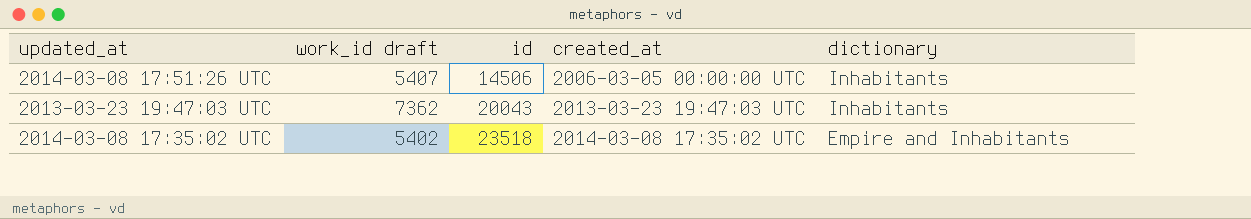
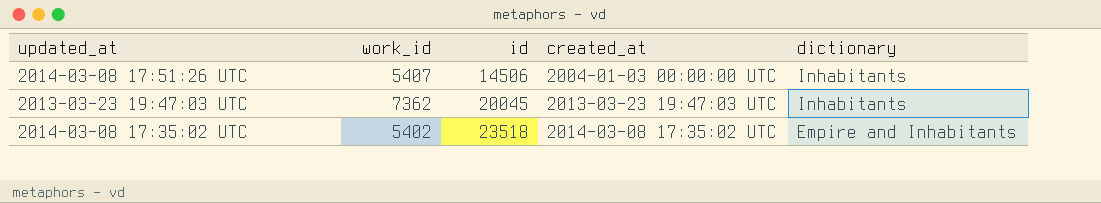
column name: work_id draft -> work_id
2014-03-08 17:51:26 UTC | created_at: 2006-03-05 00:00:00 UTC -> 2004-01-03 00:00:00 UTC
2013-03-23 19:47:03 UTC | id: 20043 -> 20045

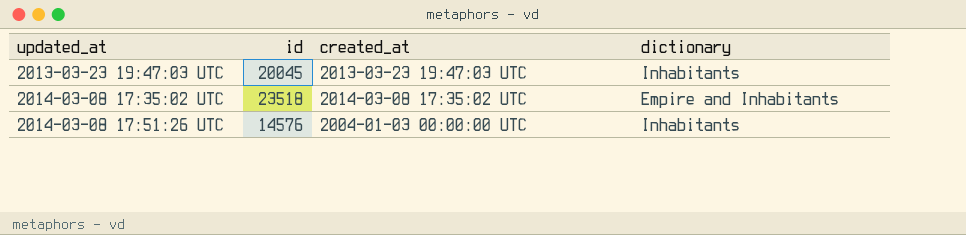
row order: id ascending -> updated_at ascending
column work_id | position: 2 -> none
2014-03-08 17:51:26 UTC | id: 14506 -> 14576

